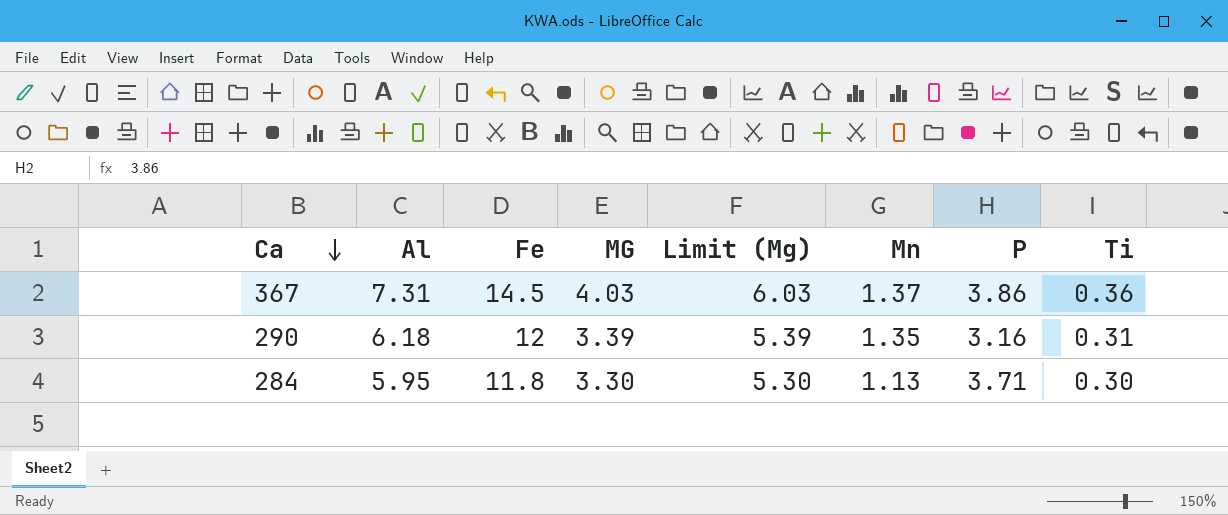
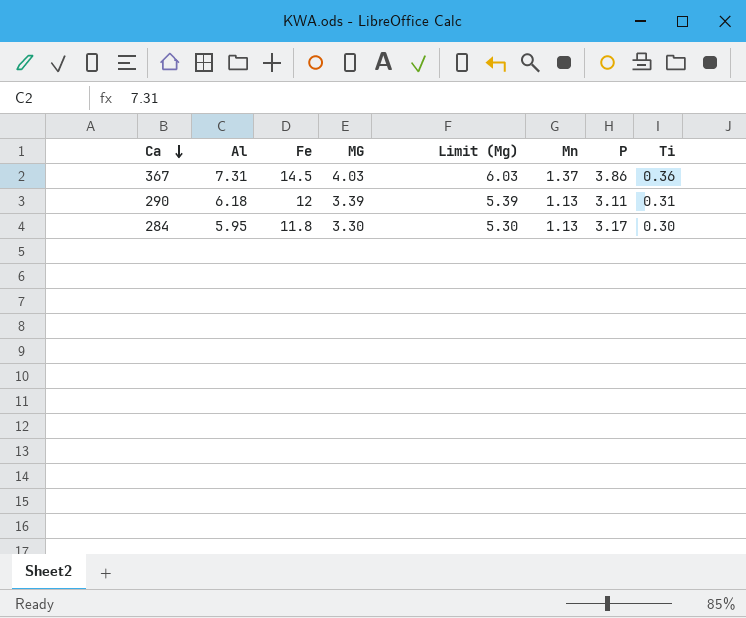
290 | Mn: 1.35 -> 1.13
290 | P: 3.16 -> 3.11
284 | P: 3.71 -> 3.17

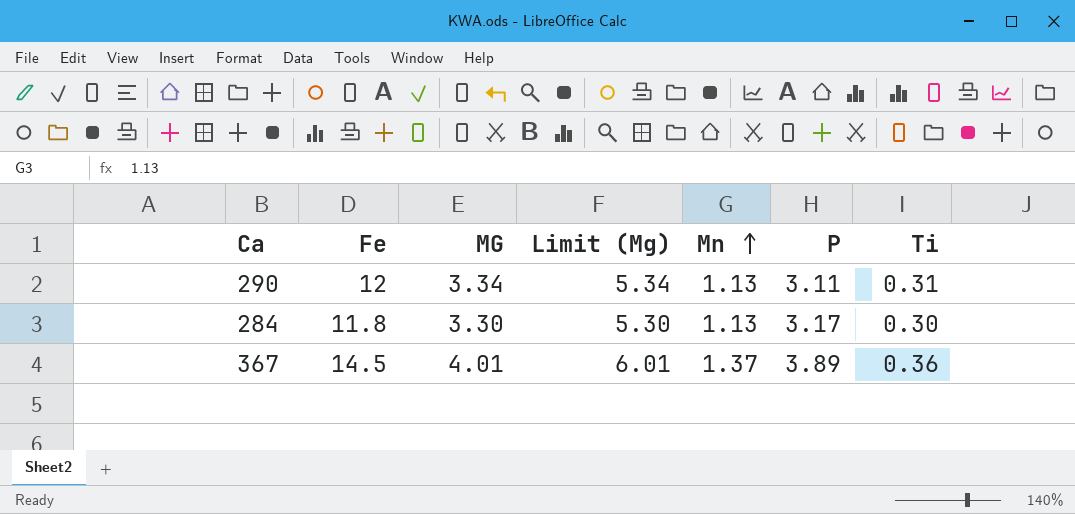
row order: Ca descending -> Mn ascending
column Al | position: 2 -> none
290 | MG: 3.39 -> 3.34
290 | Limit (Mg): 5.39 -> 5.34
367 | MG: 4.03 -> 4.01
367 | Limit (Mg): 6.03 -> 6.01
367 | P: 3.86 -> 3.89

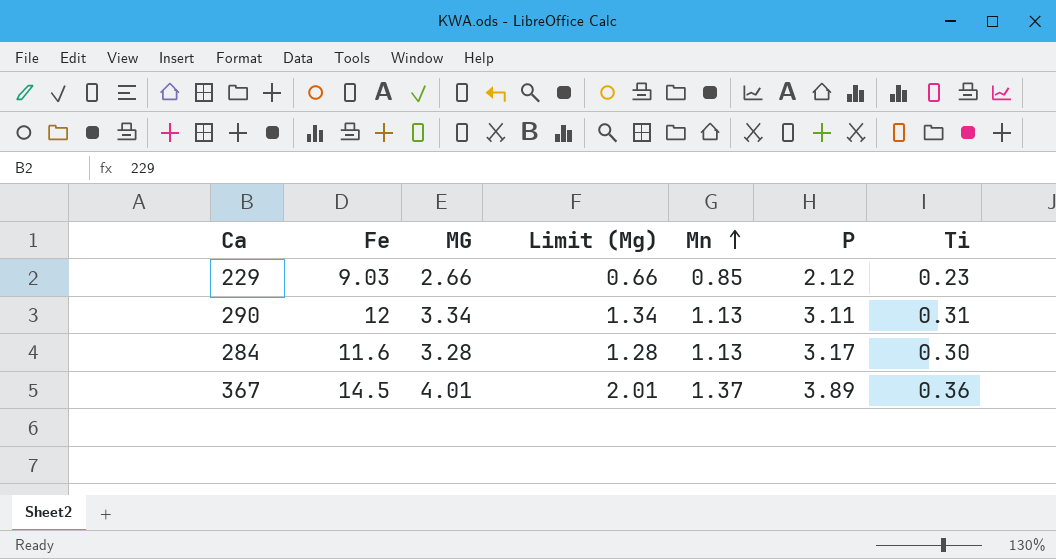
column Limit (Mg) | formula: [MG] + 2 -> [MG] - 2
row 229: none -> 9.03 | 2.66 | 0.66 | 0.85 | 2.12 | 0.23
284 | Fe: 11.8 -> 11.6
284 | MG: 3.30 -> 3.28

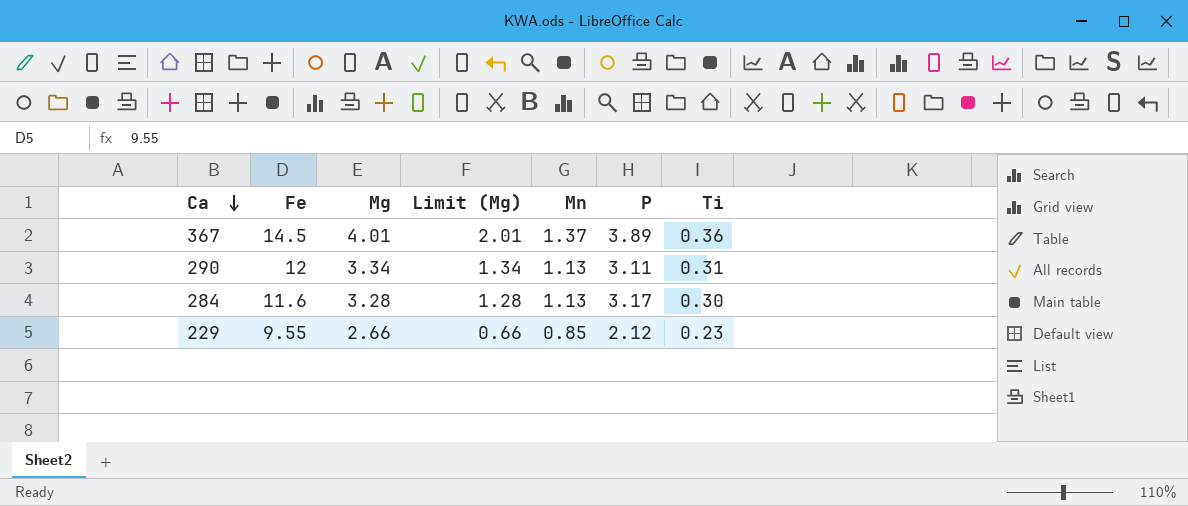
row order: Mn ascending -> Ca descending
column name: MG -> Mg
229 | Fe: 9.03 -> 9.55

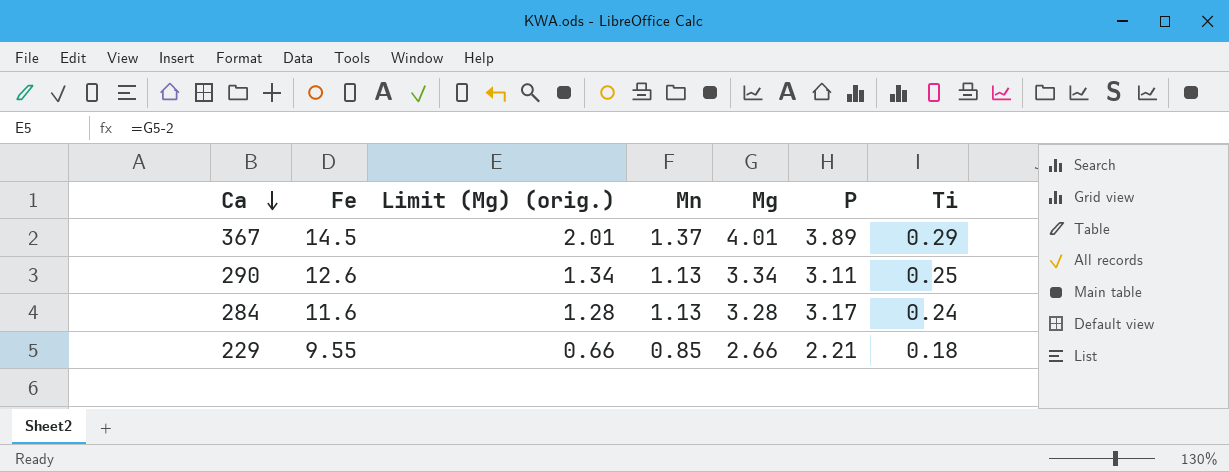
column name: Limit (Mg) -> Limit (Mg) (orig.)
column Mg | position: 3 -> 5
367 | Ti: 0.36 -> 0.29
290 | Fe: 12 -> 12.6
290 | Ti: 0.31 -> 0.25
284 | Ti: 0.30 -> 0.24
229 | P: 2.12 -> 2.21
229 | Ti: 0.23 -> 0.18

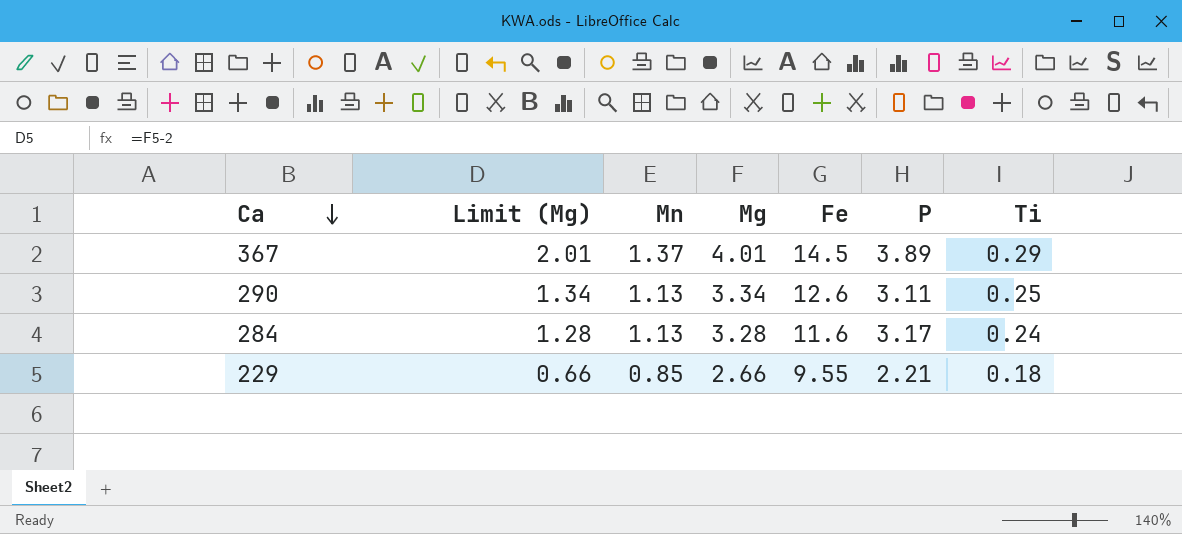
column name: Limit (Mg) (orig.) -> Limit (Mg)
column Fe | position: 2 -> 5

